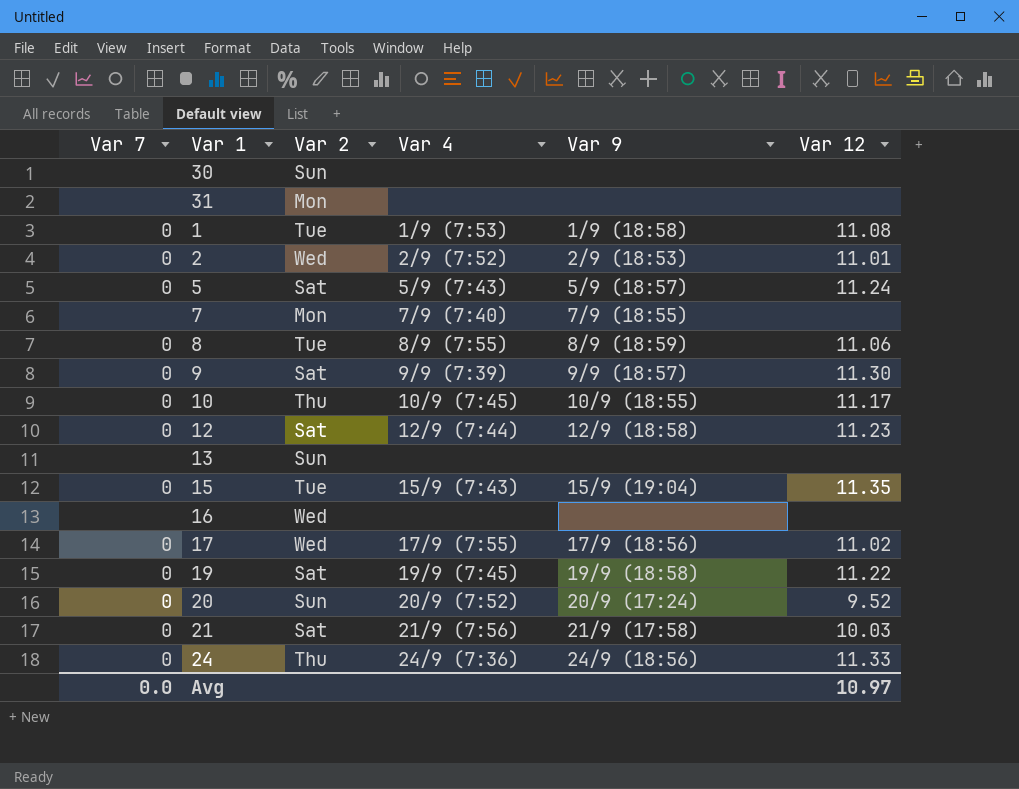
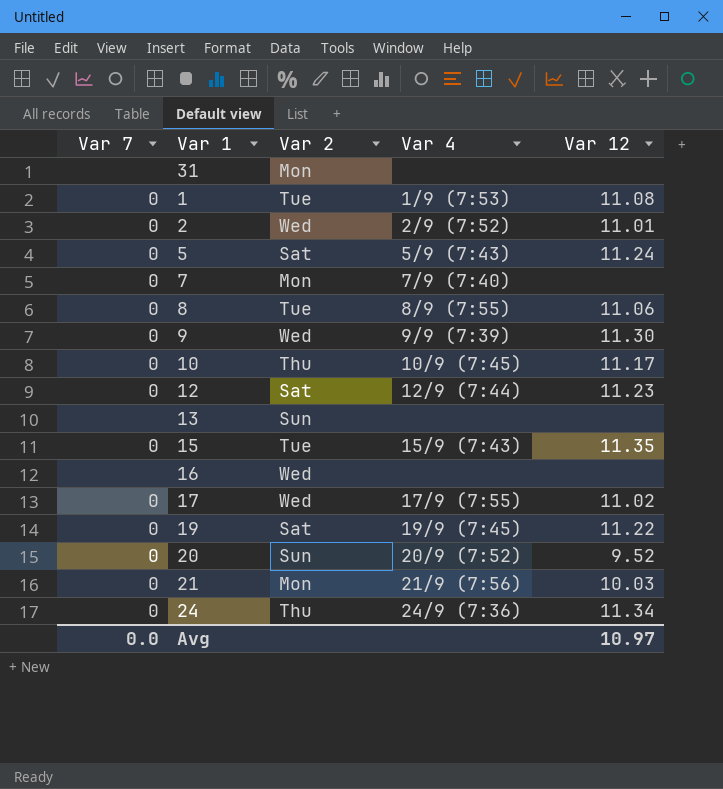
column Var 9 | position: 5 -> none
row 30: none | Sun | none | none | none -> none
7 | Var 7: none -> 0
9 | Var 2: Sat -> Wed
21 | Var 2: Sat -> Mon
24 | Var 12: 11.33 -> 11.34

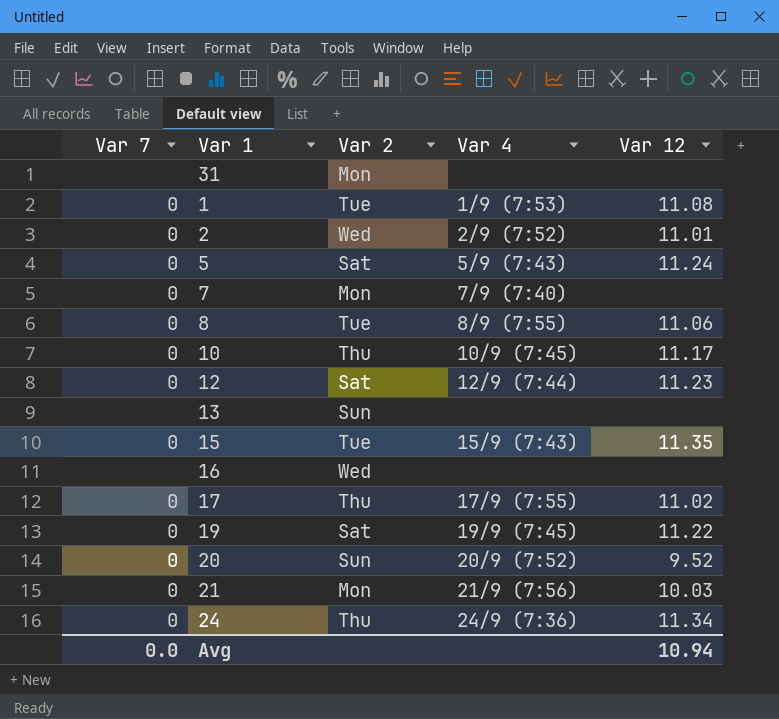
row 9: 0 | Wed | 9/9 (7:39) | 11.30 -> none
17 | Var 2: Wed -> Thu
Avg | Var 12: 10.97 -> 10.94

